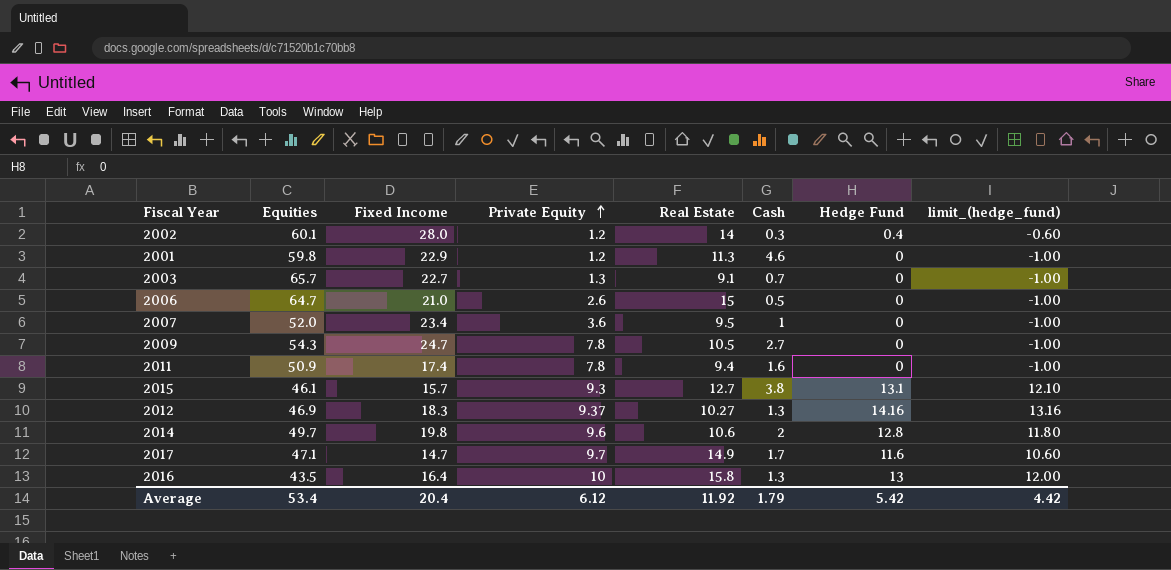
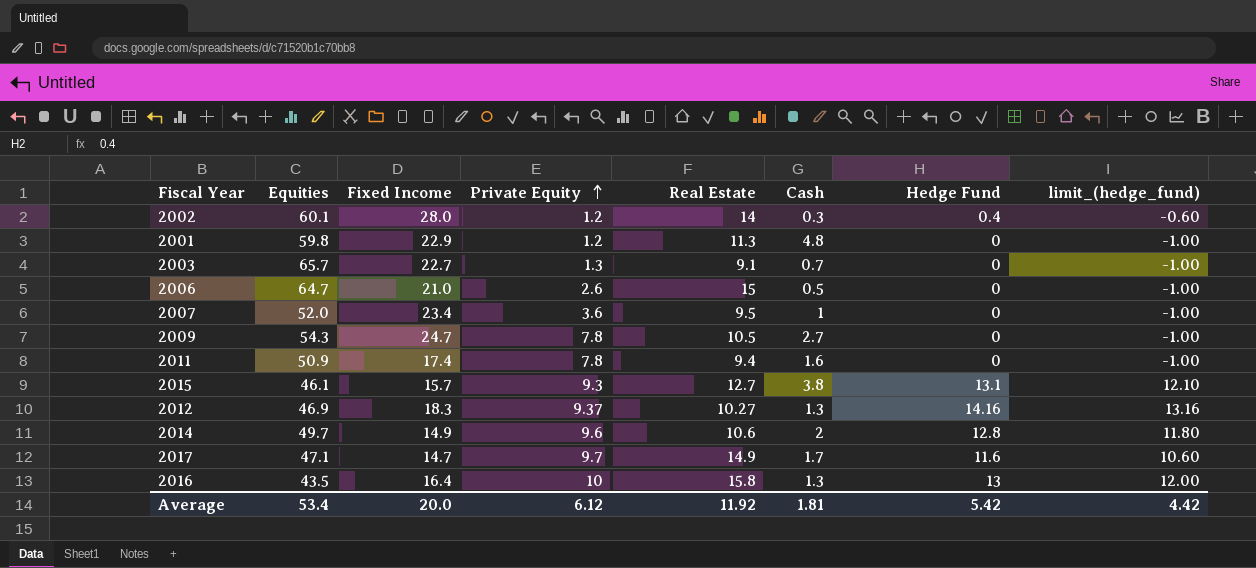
2001 | Cash: 4.6 -> 4.8
2014 | Fixed Income: 19.8 -> 14.9
Average | Fixed Income: 20.4 -> 20.0
Average | Cash: 1.79 -> 1.81

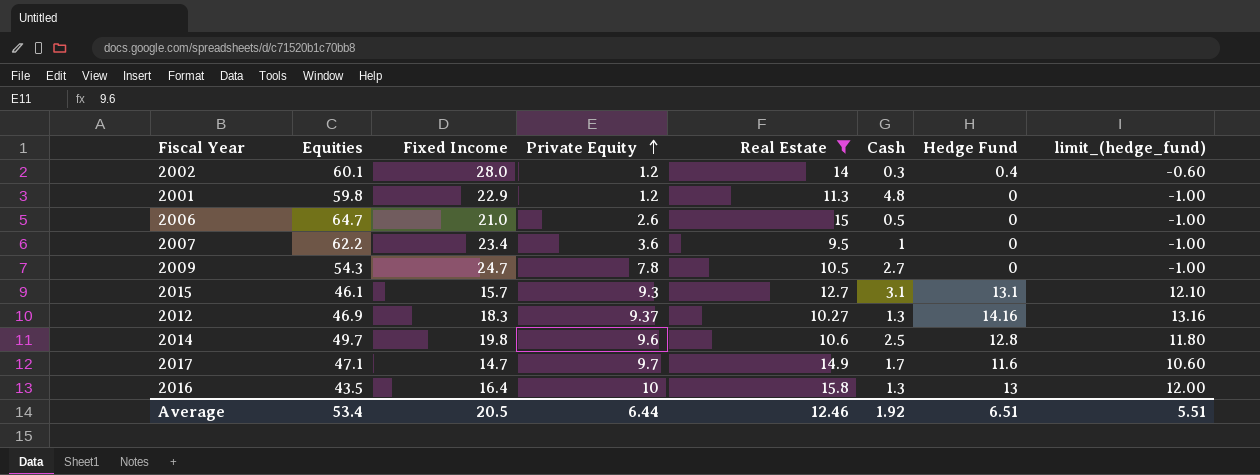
filter: none -> Real Estate >= 9.5
2007 | Equities: 52.0 -> 62.2
2015 | Cash: 3.8 -> 3.1
2014 | Fixed Income: 14.9 -> 19.8
2014 | Cash: 2 -> 2.5
Average | Fixed Income: 20.0 -> 20.5
Average | Private Equity: 6.12 -> 6.44
Average | Real Estate: 11.92 -> 12.46
Average | Cash: 1.81 -> 1.92
Average | Hedge Fund: 5.42 -> 6.51
Average | limit_(hedge_fund): 4.42 -> 5.51

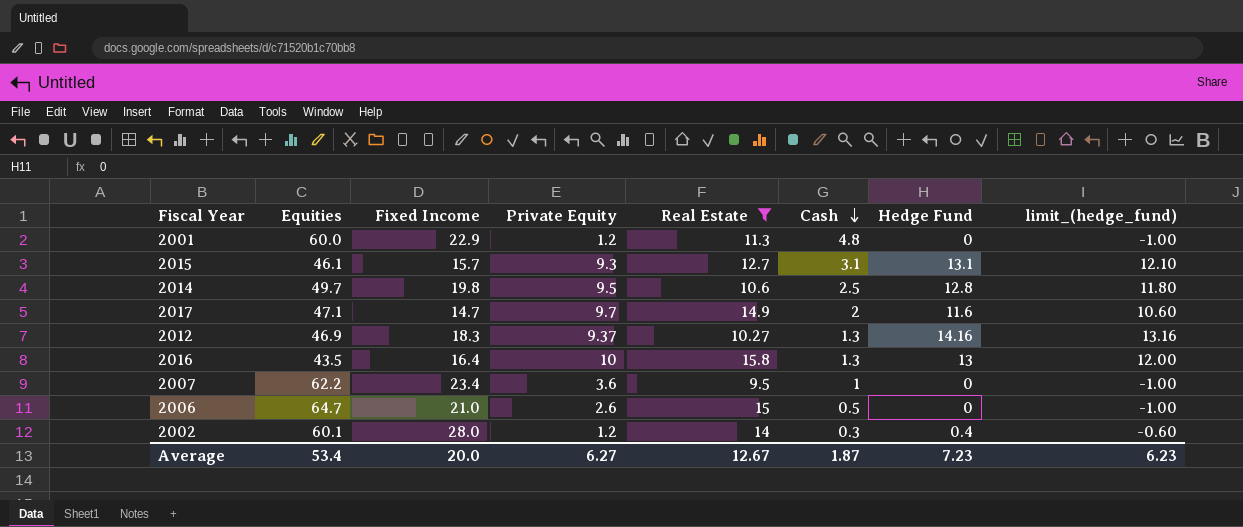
row order: Private Equity ascending -> Cash descending
row 2009: 54.3 | 24.7 | 7.8 | 10.5 | 2.7 | 0 | -1.00 -> none
2001 | Equities: 59.8 -> 60.0
2014 | Private Equity: 9.6 -> 9.5
2017 | Cash: 1.7 -> 2
Average | Fixed Income: 20.5 -> 20.0
Average | Private Equity: 6.44 -> 6.27
Average | Real Estate: 12.46 -> 12.67
Average | Cash: 1.92 -> 1.87
Average | Hedge Fund: 6.51 -> 7.23
Average | limit_(hedge_fund): 5.51 -> 6.23

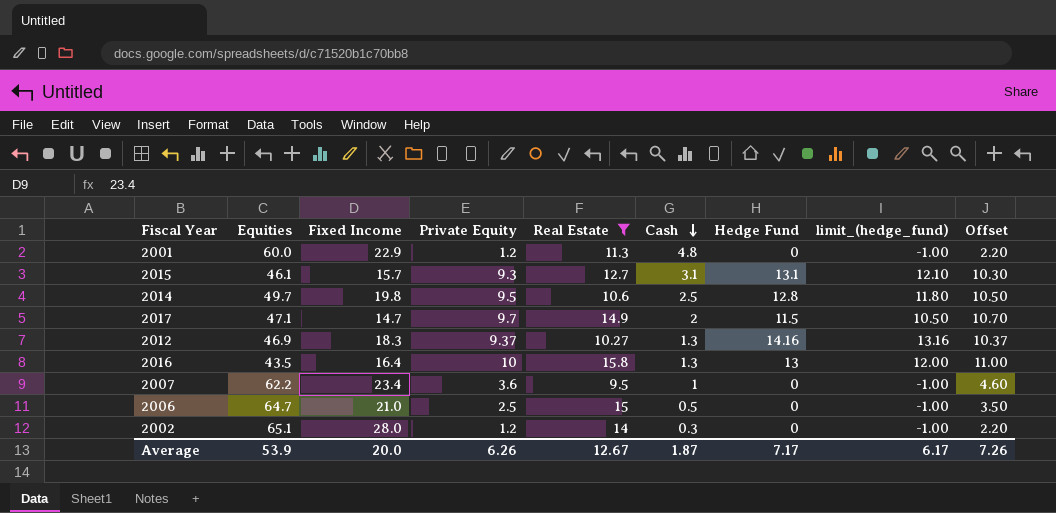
column Offset | formula: none -> [Private Equity] + 1
2017 | Hedge Fund: 11.6 -> 11.5
2017 | limit_(hedge_fund): 10.60 -> 10.50
2006 | Private Equity: 2.6 -> 2.5
2002 | Equities: 60.1 -> 65.1
2002 | Hedge Fund: 0.4 -> 0
2002 | limit_(hedge_fund): -0.60 -> -1.00
Average | Equities: 53.4 -> 53.9
Average | Private Equity: 6.27 -> 6.26
Average | Hedge Fund: 7.23 -> 7.17
Average | limit_(hedge_fund): 6.23 -> 6.17

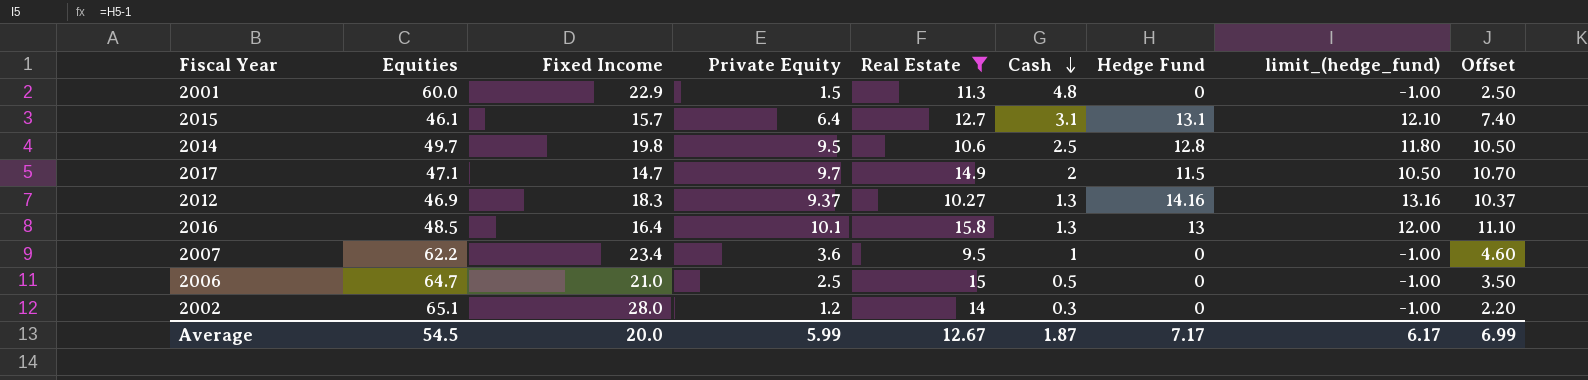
2001 | Private Equity: 1.2 -> 1.5
2001 | Offset: 2.20 -> 2.50
2015 | Private Equity: 9.3 -> 6.4
2015 | Offset: 10.30 -> 7.40
2016 | Equities: 43.5 -> 48.5
2016 | Private Equity: 10 -> 10.1
2016 | Offset: 11.00 -> 11.10
Average | Equities: 53.9 -> 54.5
Average | Private Equity: 6.26 -> 5.99
Average | Offset: 7.26 -> 6.99

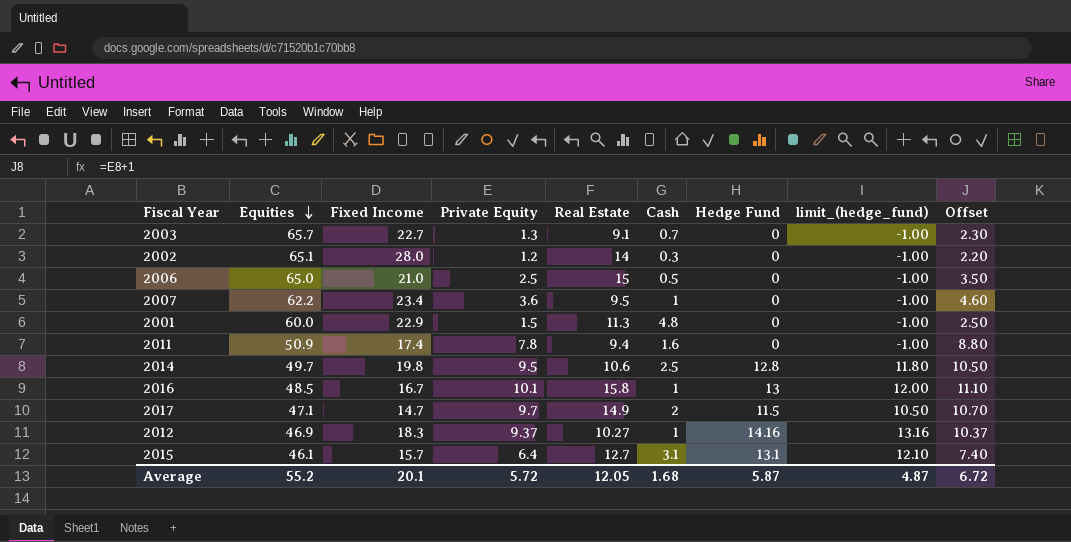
filter: Real Estate >= 9.5 -> none
row order: Cash descending -> Equities descending
2006 | Equities: 64.7 -> 65.0
2016 | Fixed Income: 16.4 -> 16.7
2016 | Cash: 1.3 -> 1
2012 | Cash: 1.3 -> 1
Average | Equities: 54.5 -> 55.2
Average | Fixed Income: 20.0 -> 20.1
Average | Private Equity: 5.99 -> 5.72
Average | Real Estate: 12.67 -> 12.05
Average | Cash: 1.87 -> 1.68
Average | Hedge Fund: 7.17 -> 5.87
Average | limit_(hedge_fund): 6.17 -> 4.87
Average | Offset: 6.99 -> 6.72

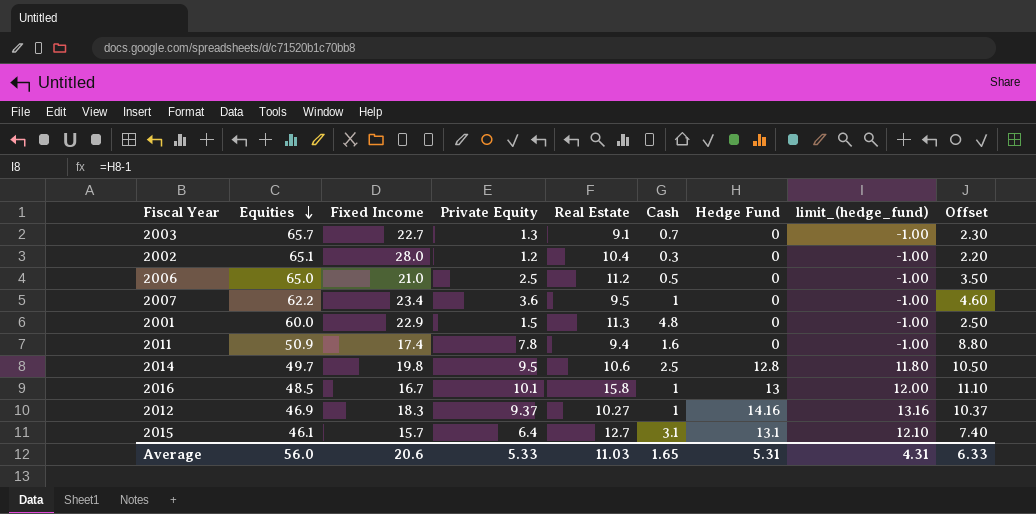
row 2017: 47.1 | 14.7 | 9.7 | 14.9 | 2 | 11.5 | 10.50 | 10.70 -> none
2002 | Real Estate: 14 -> 10.4
2006 | Real Estate: 15 -> 11.2
Average | Equities: 55.2 -> 56.0
Average | Fixed Income: 20.1 -> 20.6
Average | Private Equity: 5.72 -> 5.33
Average | Real Estate: 12.05 -> 11.03
Average | Cash: 1.68 -> 1.65
Average | Hedge Fund: 5.87 -> 5.31
Average | limit_(hedge_fund): 4.87 -> 4.31
Average | Offset: 6.72 -> 6.33

